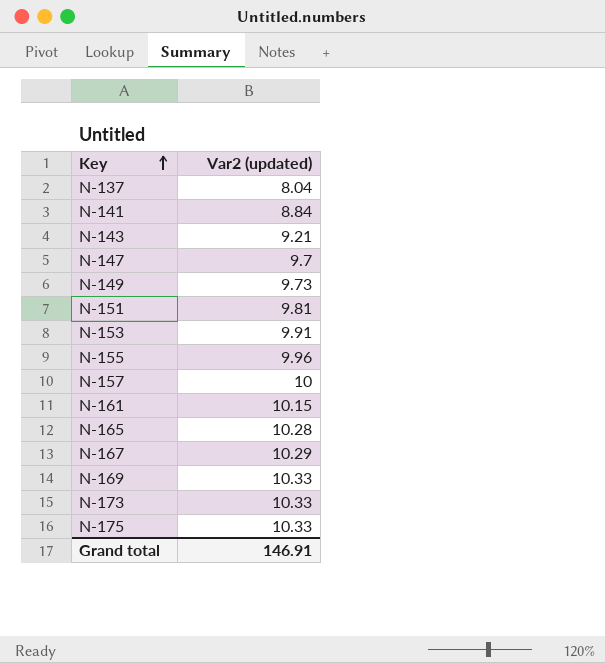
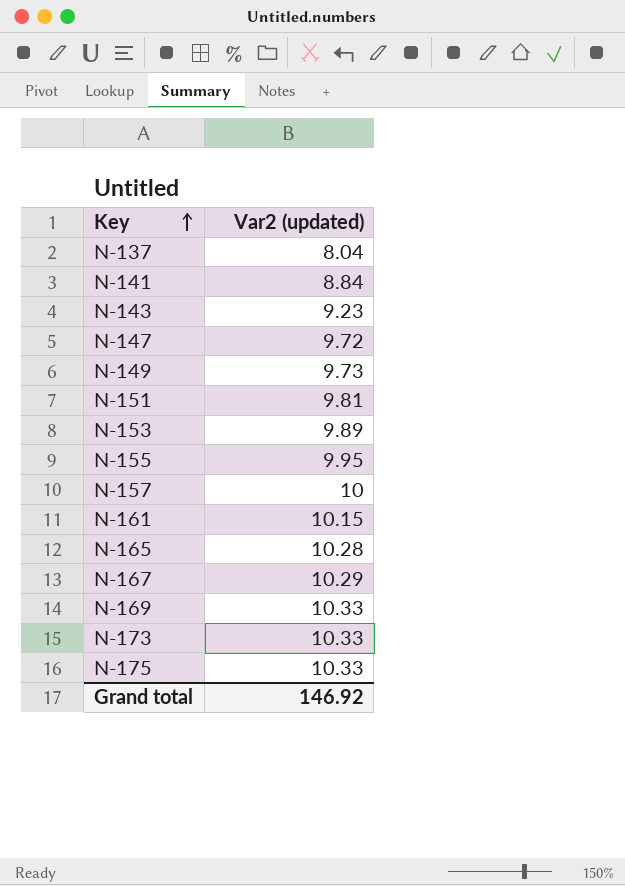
N-143 | Var2 (updated): 9.21 -> 9.23
N-147 | Var2 (updated): 9.7 -> 9.72
N-153 | Var2 (updated): 9.91 -> 9.89
N-155 | Var2 (updated): 9.96 -> 9.95
Grand total | Var2 (updated): 146.91 -> 146.92

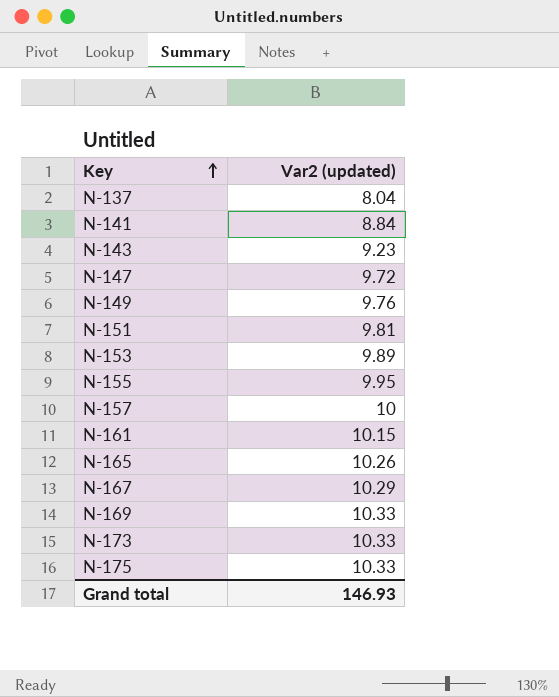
N-149 | Var2 (updated): 9.73 -> 9.76
N-165 | Var2 (updated): 10.28 -> 10.26
Grand total | Var2 (updated): 146.92 -> 146.93

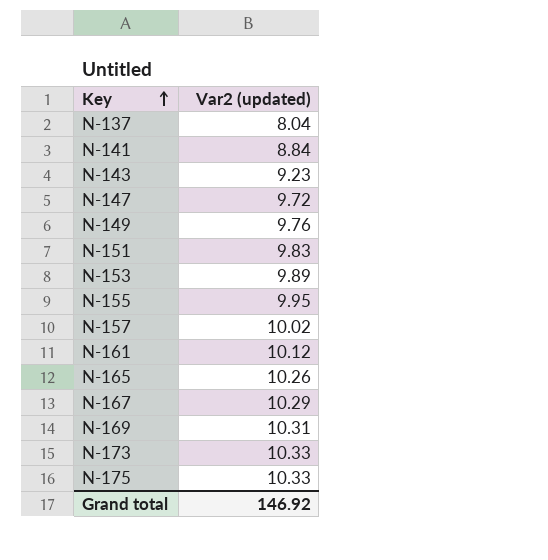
N-151 | Var2 (updated): 9.81 -> 9.83
N-157 | Var2 (updated): 10 -> 10.02
N-161 | Var2 (updated): 10.15 -> 10.12
N-169 | Var2 (updated): 10.33 -> 10.31
Grand total | Var2 (updated): 146.93 -> 146.92

